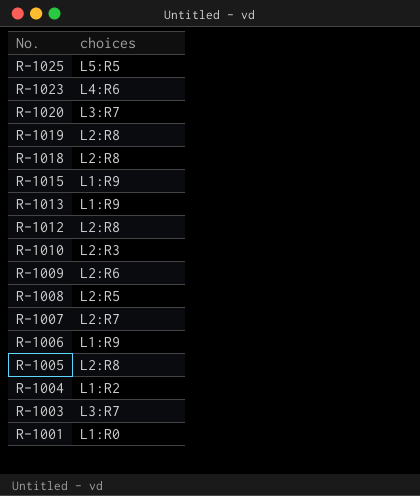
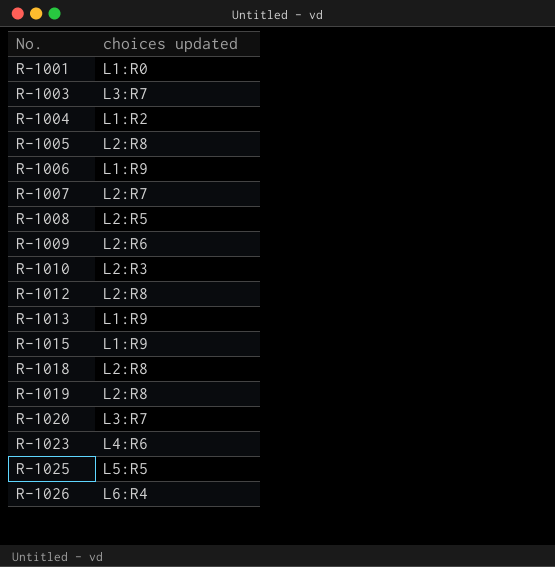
row order: No. descending -> No. ascending
column name: choices -> choices updated
row R-1026: none -> L6:R4

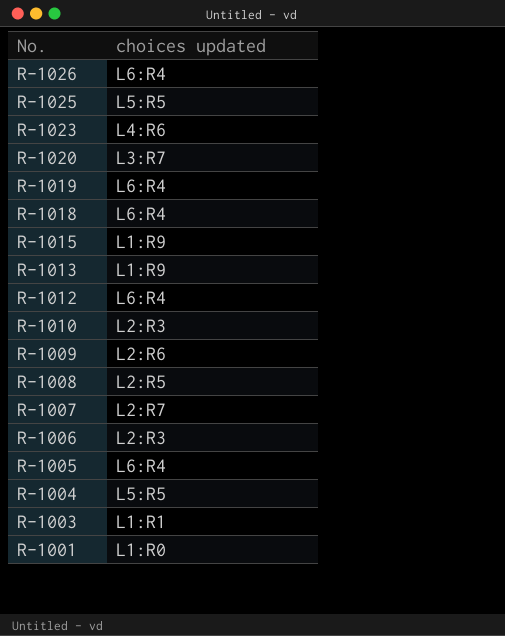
row order: No. ascending -> No. descending
R-1019 | choices updated: L2:R8 -> L6:R4
R-1018 | choices updated: L2:R8 -> L6:R4
R-1012 | choices updated: L2:R8 -> L6:R4
R-1006 | choices updated: L1:R9 -> L2:R3
R-1005 | choices updated: L2:R8 -> L6:R4
R-1004 | choices updated: L1:R2 -> L5:R5
R-1003 | choices updated: L3:R7 -> L1:R1

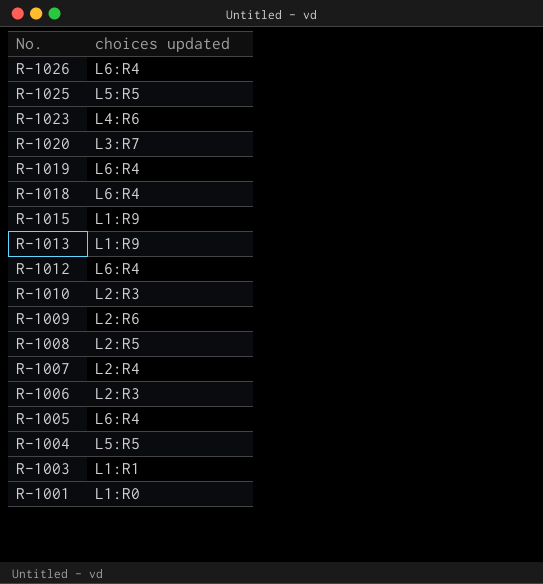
R-1007 | choices updated: L2:R7 -> L2:R4

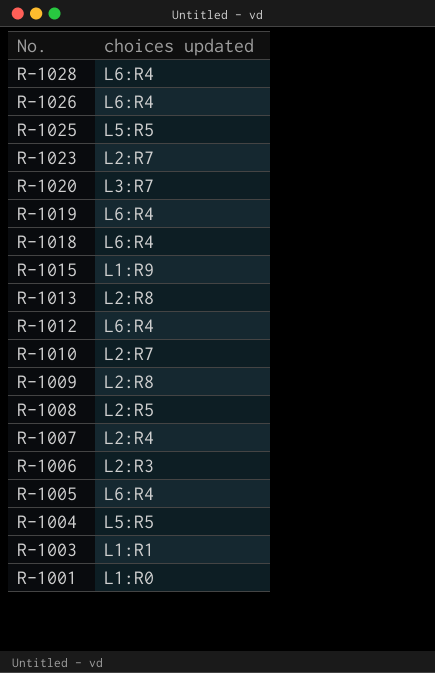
row R-1028: none -> L6:R4
R-1023 | choices updated: L4:R6 -> L2:R7
R-1013 | choices updated: L1:R9 -> L2:R8
R-1010 | choices updated: L2:R3 -> L2:R7
R-1009 | choices updated: L2:R6 -> L2:R8

